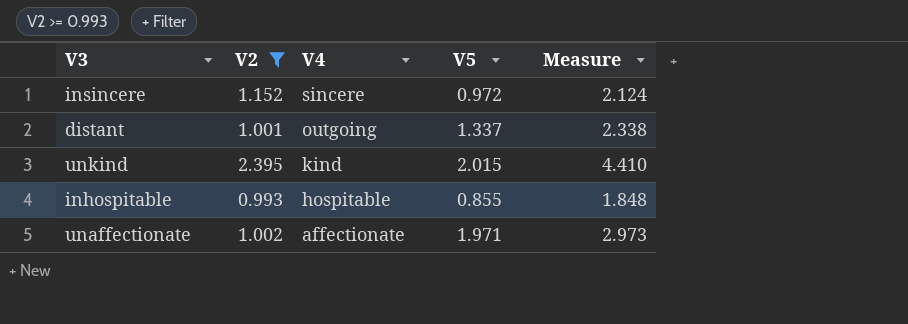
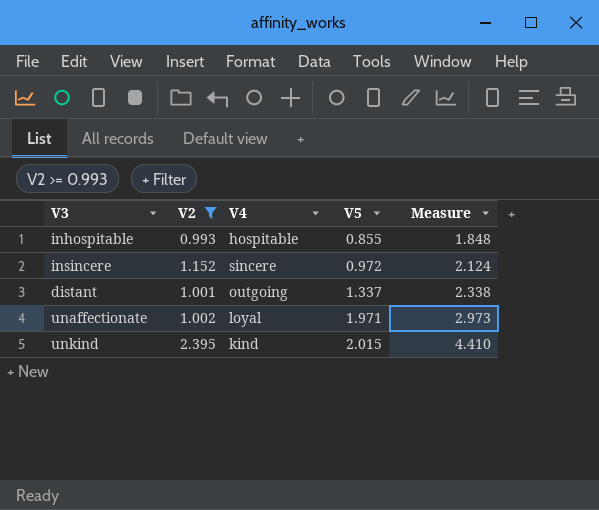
row order: V4 descending -> V5 ascending
unaffectionate | V4: affectionate -> loyal

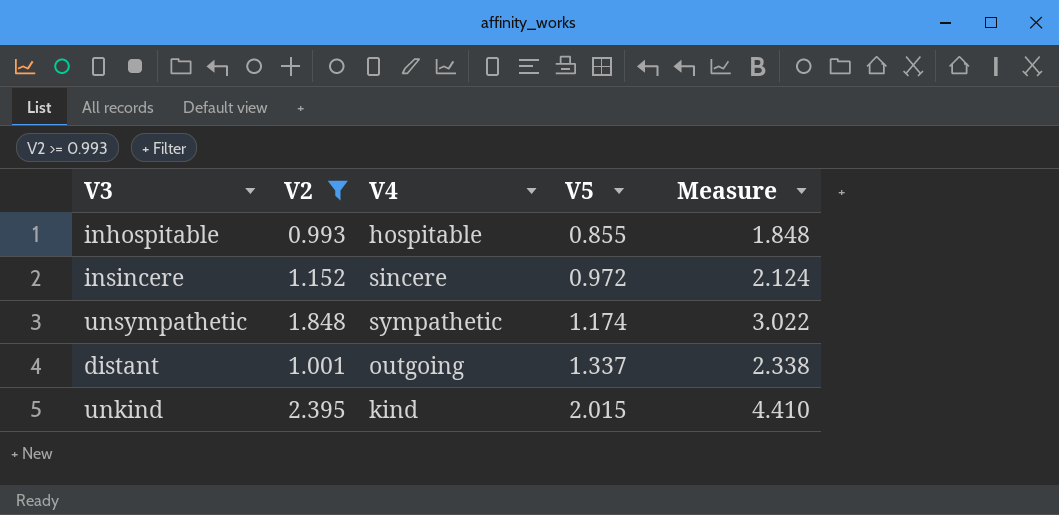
row unaffectionate: 1.002 | loyal | 1.971 | 2.973 -> none
row unsympathetic: none -> 1.848 | sympathetic | 1.174 | 3.022

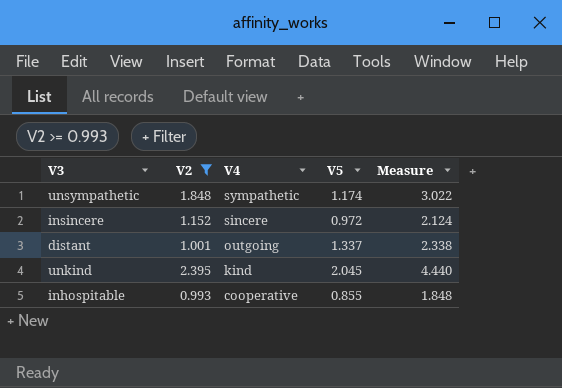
row order: V5 ascending -> V4 descending
unkind | V5: 2.015 -> 2.045
unkind | Measure: 4.410 -> 4.440
inhospitable | V4: hospitable -> cooperative

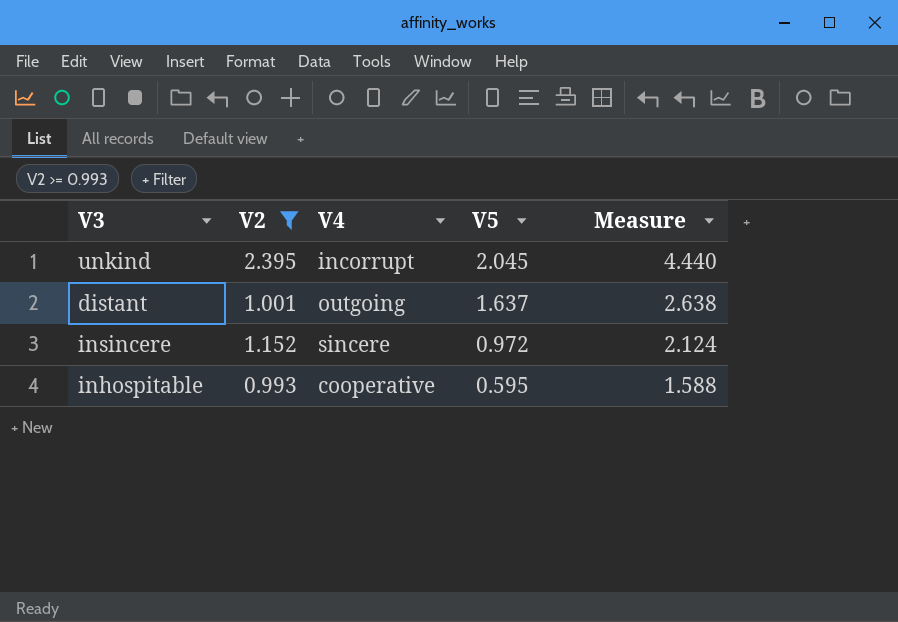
row order: V4 descending -> V5 descending
row unsympathetic: 1.848 | sympathetic | 1.174 | 3.022 -> none
unkind | V4: kind -> incorrupt
distant | V5: 1.337 -> 1.637
distant | Measure: 2.338 -> 2.638
inhospitable | V5: 0.855 -> 0.595
inhospitable | Measure: 1.848 -> 1.588

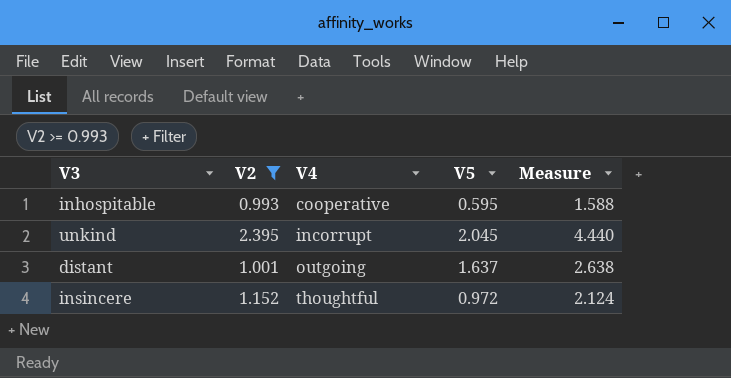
row order: V5 descending -> V4 ascending
insincere | V4: sincere -> thoughtful

